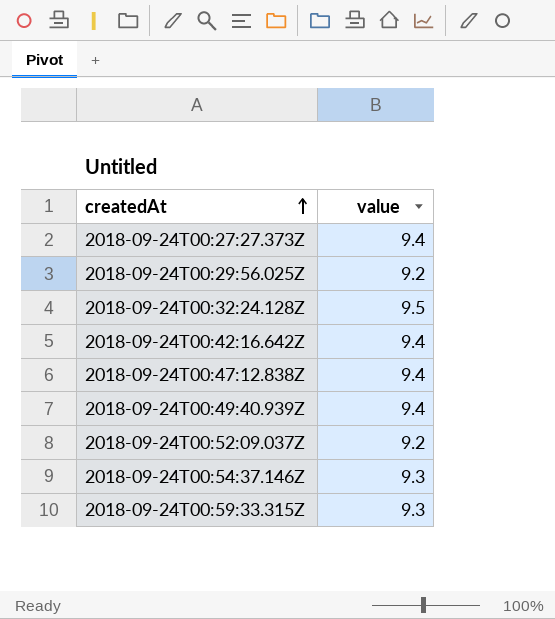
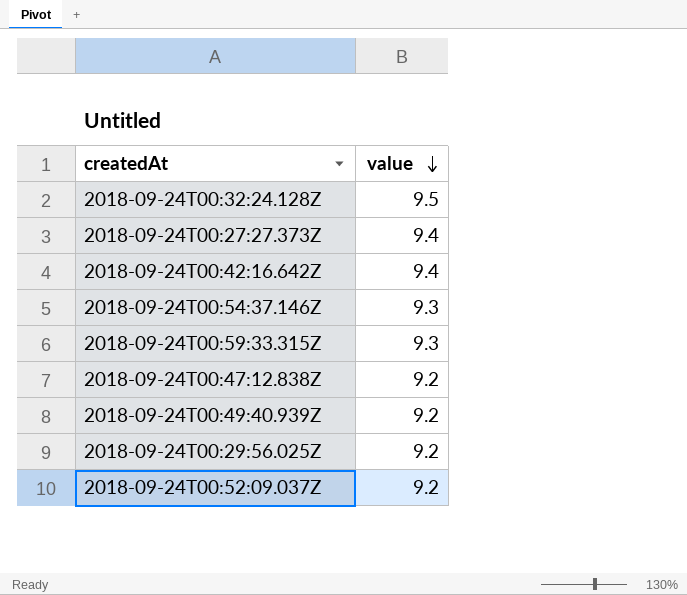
row order: createdAt ascending -> value descending
2018-09-24T00:47:12.838Z | value: 9.4 -> 9.2
2018-09-24T00:49:40.939Z | value: 9.4 -> 9.2

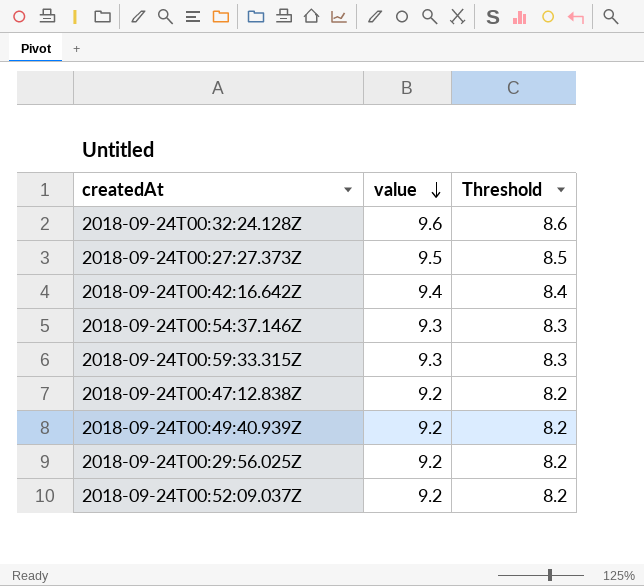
column Threshold | formula: none -> [value] - 1
2018-09-24T00:32:24.128Z | value: 9.5 -> 9.6
2018-09-24T00:27:27.373Z | value: 9.4 -> 9.5

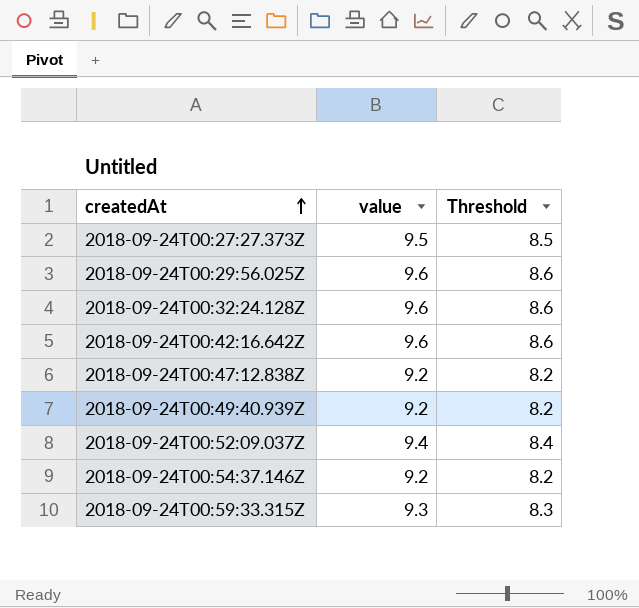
row order: value descending -> createdAt ascending
2018-09-24T00:29:56.025Z | value: 9.2 -> 9.6
2018-09-24T00:29:56.025Z | Threshold: 8.2 -> 8.6
2018-09-24T00:42:16.642Z | value: 9.4 -> 9.6
2018-09-24T00:42:16.642Z | Threshold: 8.4 -> 8.6
2018-09-24T00:52:09.037Z | value: 9.2 -> 9.4
2018-09-24T00:52:09.037Z | Threshold: 8.2 -> 8.4
2018-09-24T00:54:37.146Z | value: 9.3 -> 9.2
2018-09-24T00:54:37.146Z | Threshold: 8.3 -> 8.2

